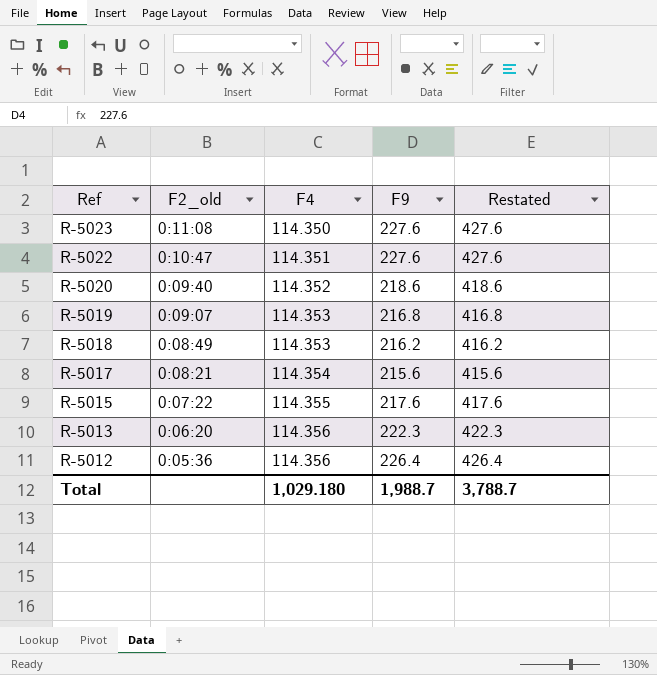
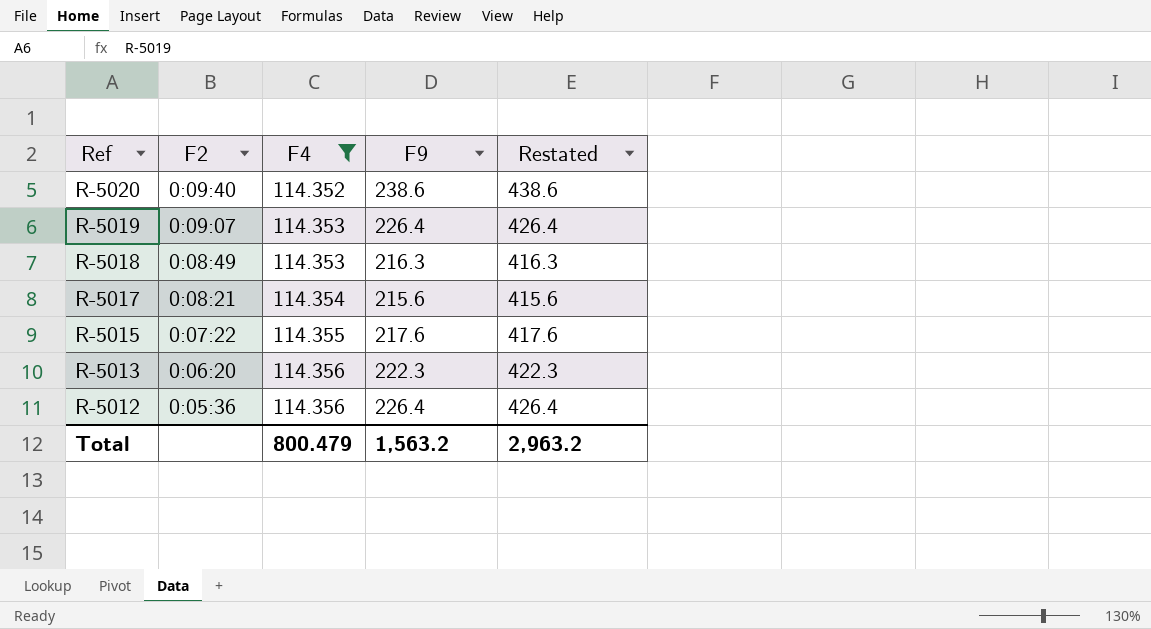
filter: none -> F4 >= 114.352
column name: F2_old -> F2
R-5020 | F9: 218.6 -> 238.6
R-5020 | Restated: 418.6 -> 438.6
R-5019 | F9: 216.8 -> 226.4
R-5019 | Restated: 416.8 -> 426.4
R-5018 | F9: 216.2 -> 216.3
R-5018 | Restated: 416.2 -> 416.3
Total | F4: 1,029.180 -> 800.479
Total | F9: 1,988.7 -> 1,563.2
Total | Restated: 3,788.7 -> 2,963.2

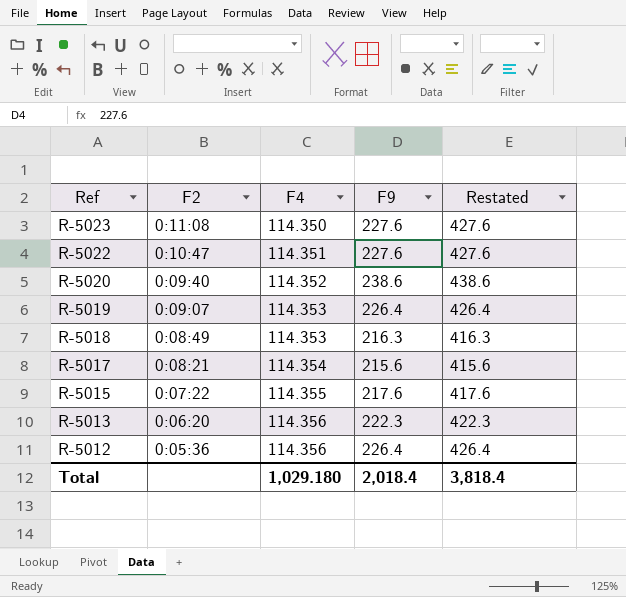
filter: F4 >= 114.352 -> none
Total | F4: 800.479 -> 1,029.180
Total | F9: 1,563.2 -> 2,018.4
Total | Restated: 2,963.2 -> 3,818.4

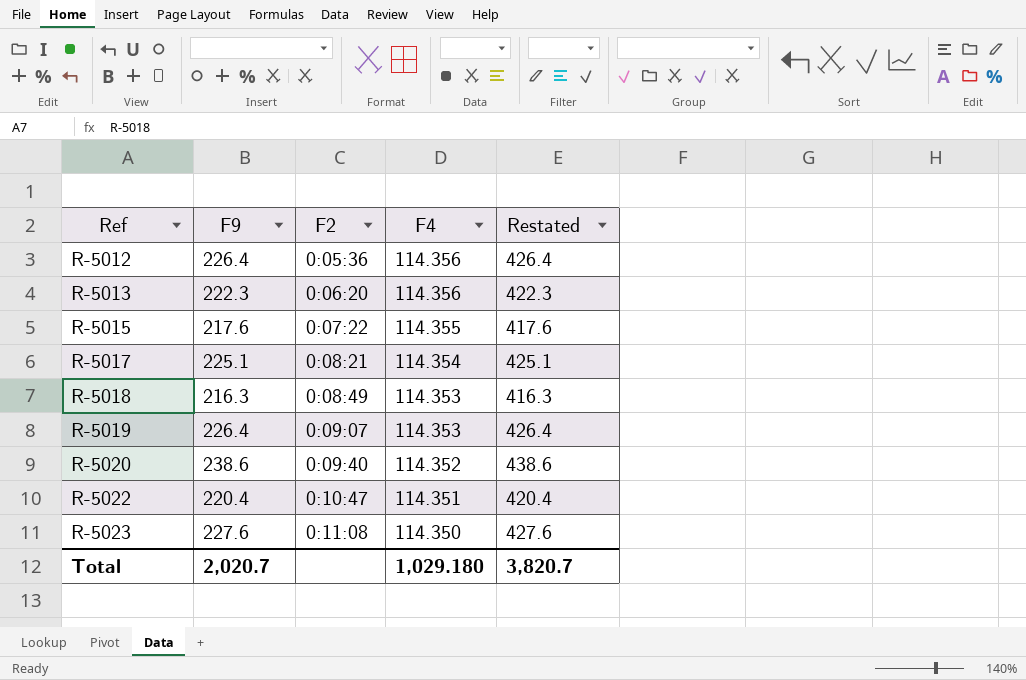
row order: Ref descending -> Ref ascending
column F9 | position: 4 -> 2
R-5017 | F9: 215.6 -> 225.1
R-5017 | Restated: 415.6 -> 425.1
R-5022 | F9: 227.6 -> 220.4
R-5022 | Restated: 427.6 -> 420.4
Total | F9: 2,018.4 -> 2,020.7
Total | Restated: 3,818.4 -> 3,820.7

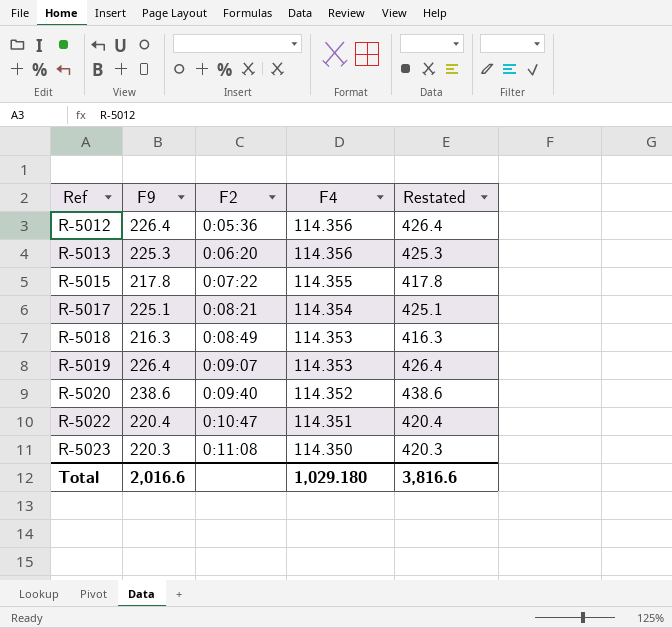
R-5013 | F9: 222.3 -> 225.3
R-5013 | Restated: 422.3 -> 425.3
R-5015 | F9: 217.6 -> 217.8
R-5015 | Restated: 417.6 -> 417.8
R-5023 | F9: 227.6 -> 220.3
R-5023 | Restated: 427.6 -> 420.3
Total | F9: 2,020.7 -> 2,016.6
Total | Restated: 3,820.7 -> 3,816.6

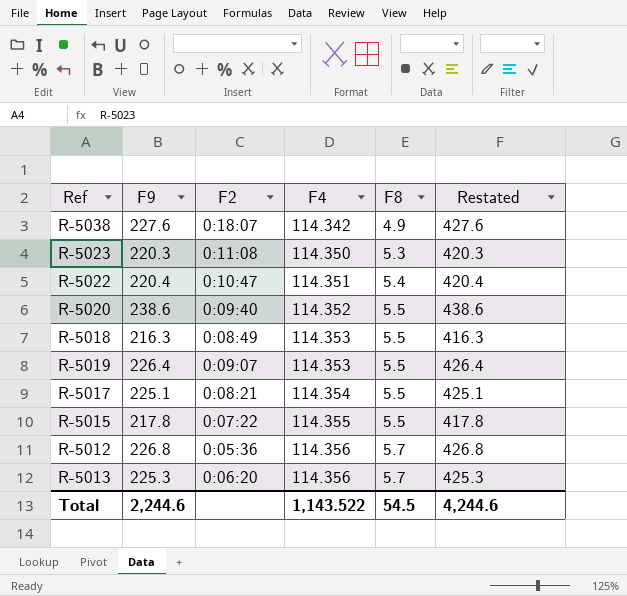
row order: Ref ascending -> F4 ascending
column F8 | position: none -> 5
row R-5038: none -> 227.6 | 0:18:07 | 114.342 | 4.9 | 427.6
R-5012 | F9: 226.4 -> 226.8
R-5012 | Restated: 426.4 -> 426.8
Total | F9: 2,016.6 -> 2,244.6
Total | F4: 1,029.180 -> 1,143.522
Total | Restated: 3,816.6 -> 4,244.6

